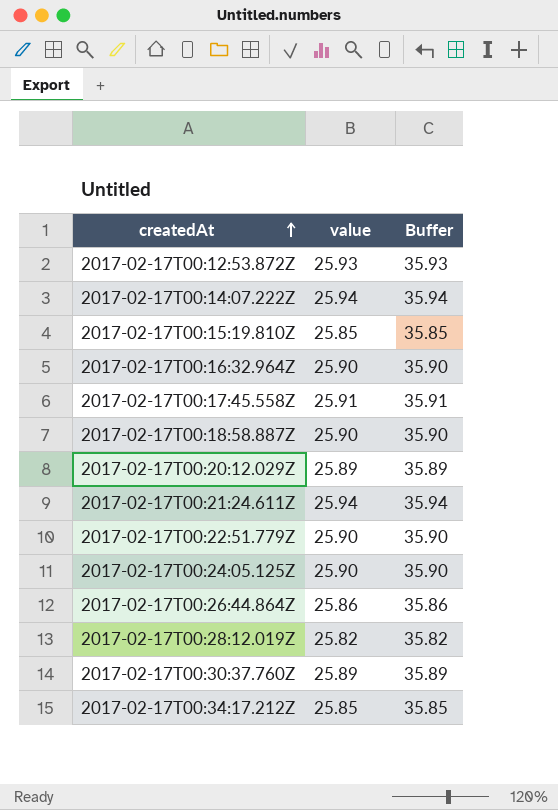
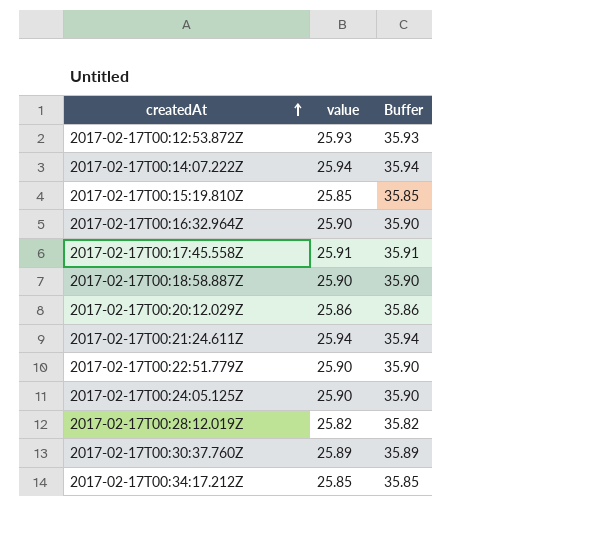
row 2017-02-17T00:26:44.864Z: 25.86 | 35.86 -> none
2017-02-17T00:20:12.029Z | value: 25.89 -> 25.86
2017-02-17T00:20:12.029Z | Buffer: 35.89 -> 35.86

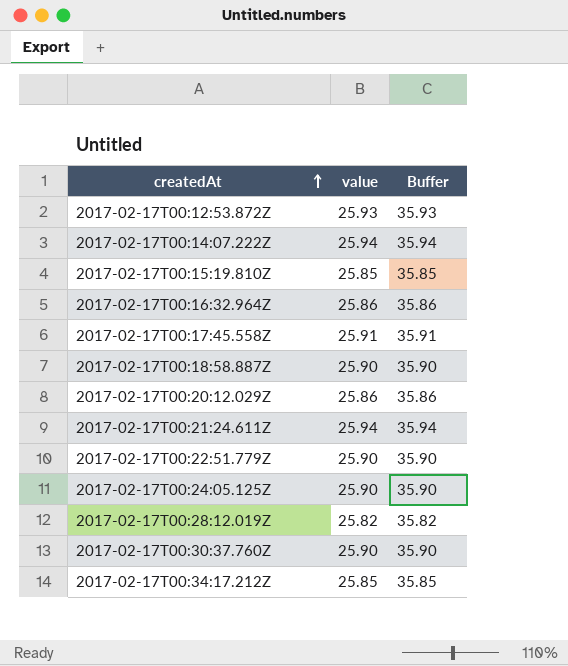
2017-02-17T00:16:32.964Z | value: 25.90 -> 25.86
2017-02-17T00:16:32.964Z | Buffer: 35.90 -> 35.86
2017-02-17T00:30:37.760Z | value: 25.89 -> 25.90
2017-02-17T00:30:37.760Z | Buffer: 35.89 -> 35.90

